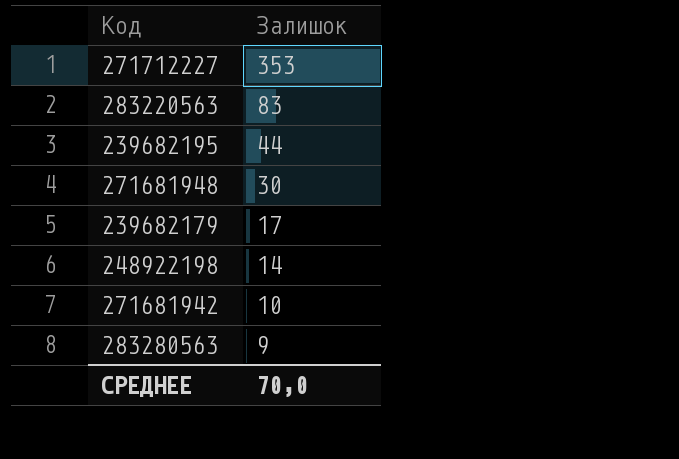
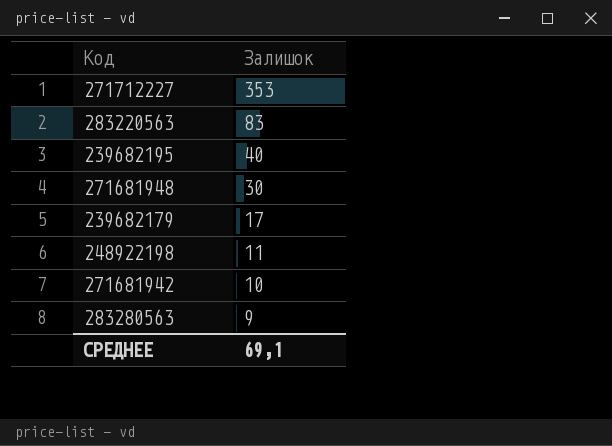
239682195 | Залишок: 44 -> 40
248922198 | Залишок: 14 -> 11
СРЕДНЕЕ | Залишок: 70,0 -> 69,1

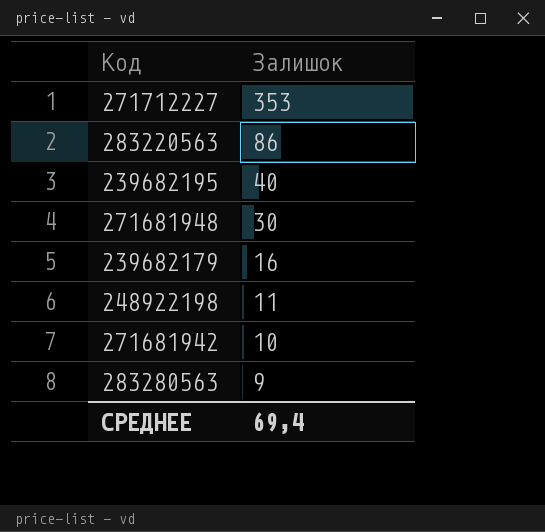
283220563 | Залишок: 83 -> 86
239682179 | Залишок: 17 -> 16
СРЕДНЕЕ | Залишок: 69,1 -> 69,4

